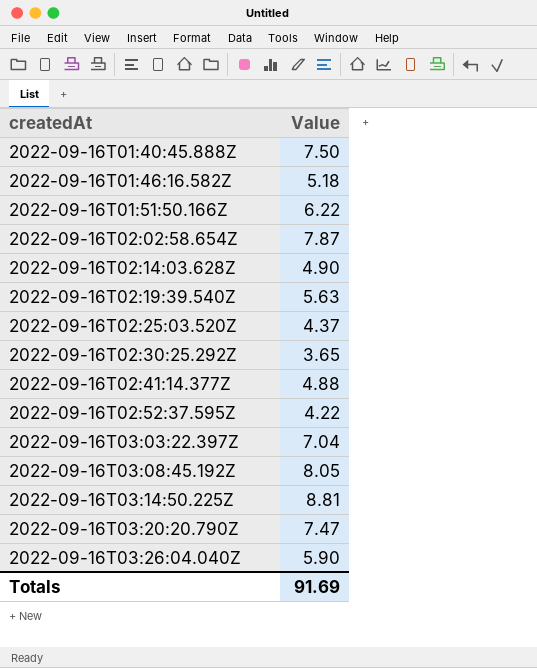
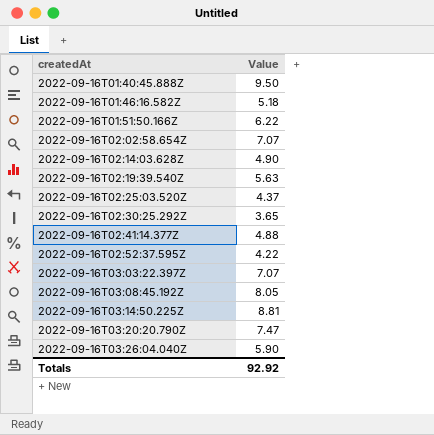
2022-09-16T01:40:45.888Z | Value: 7.50 -> 9.50
2022-09-16T02:02:58.654Z | Value: 7.87 -> 7.07
2022-09-16T03:03:22.397Z | Value: 7.04 -> 7.07
Totals | Value: 91.69 -> 92.92

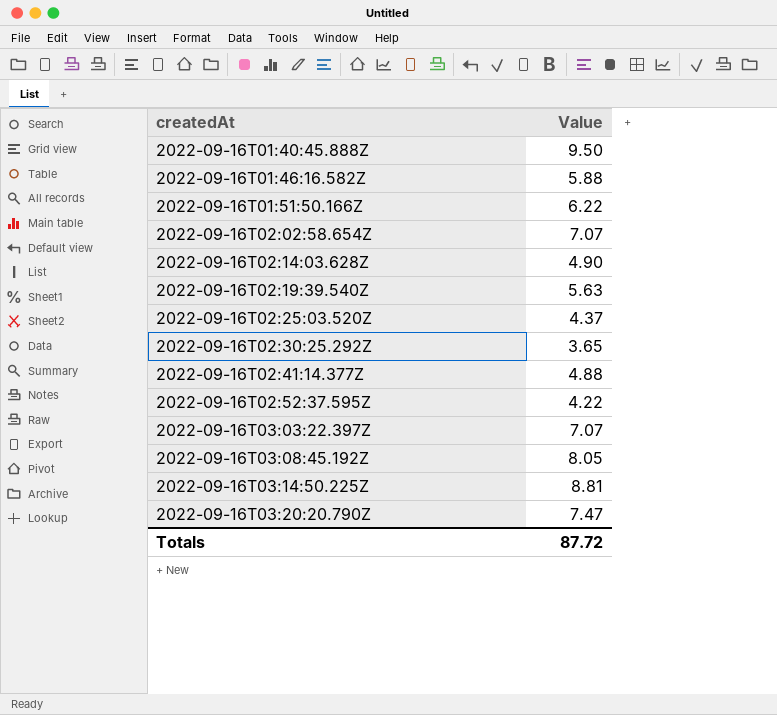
row 2022-09-16T03:26:04.040Z: 5.90 -> none
2022-09-16T01:46:16.582Z | Value: 5.18 -> 5.88
Totals | Value: 92.92 -> 87.72

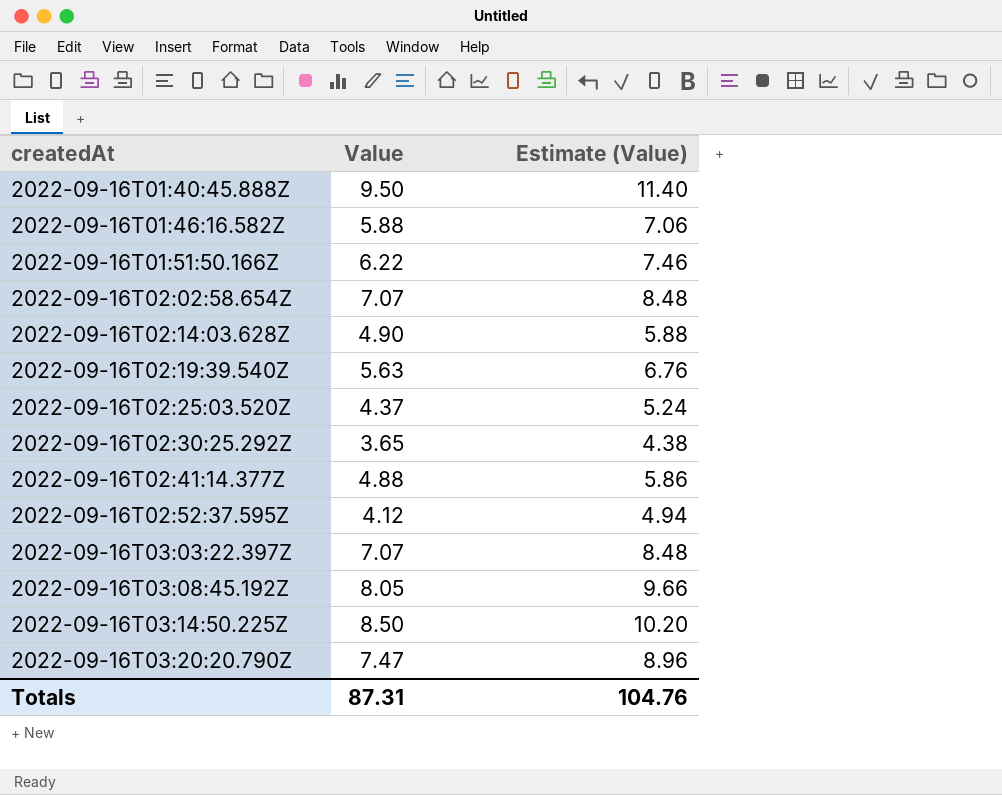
column Estimate (Value) | formula: none -> [Value] * 1.2
2022-09-16T02:52:37.595Z | Value: 4.22 -> 4.12
2022-09-16T03:14:50.225Z | Value: 8.81 -> 8.50
Totals | Value: 87.72 -> 87.31

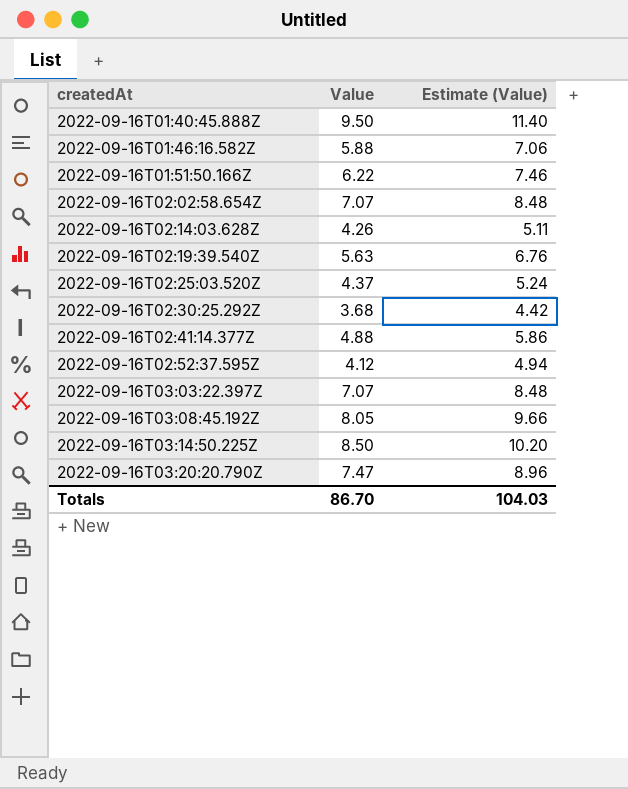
2022-09-16T02:14:03.628Z | Value: 4.90 -> 4.26
2022-09-16T02:14:03.628Z | Estimate (Value): 5.88 -> 5.11
2022-09-16T02:30:25.292Z | Value: 3.65 -> 3.68
2022-09-16T02:30:25.292Z | Estimate (Value): 4.38 -> 4.42
Totals | Value: 87.31 -> 86.70
Totals | Estimate (Value): 104.76 -> 104.03

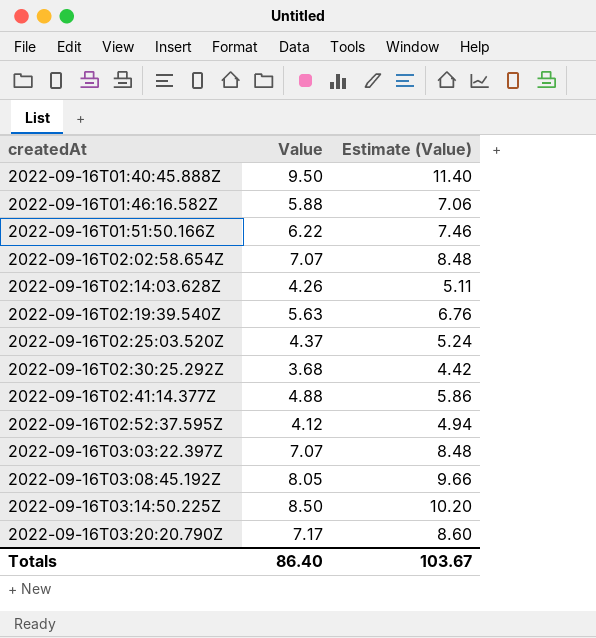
2022-09-16T03:20:20.790Z | Value: 7.47 -> 7.17
2022-09-16T03:20:20.790Z | Estimate (Value): 8.96 -> 8.60
Totals | Value: 86.70 -> 86.40
Totals | Estimate (Value): 104.03 -> 103.67

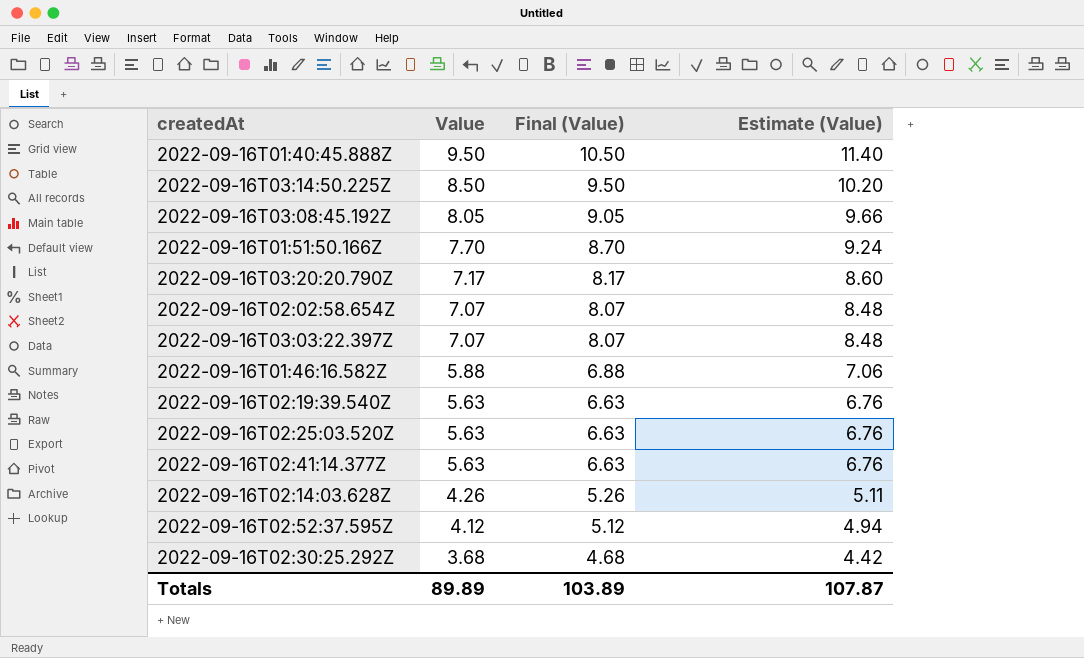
row order: createdAt ascending -> Value descending
column Final (Value) | formula: none -> [Value] + 1
2022-09-16T01:51:50.166Z | Value: 6.22 -> 7.70
2022-09-16T01:51:50.166Z | Estimate (Value): 7.46 -> 9.24
2022-09-16T02:25:03.520Z | Value: 4.37 -> 5.63
2022-09-16T02:25:03.520Z | Estimate (Value): 5.24 -> 6.76
2022-09-16T02:41:14.377Z | Value: 4.88 -> 5.63
2022-09-16T02:41:14.377Z | Estimate (Value): 5.86 -> 6.76
Totals | Value: 86.40 -> 89.89
Totals | Estimate (Value): 103.67 -> 107.87

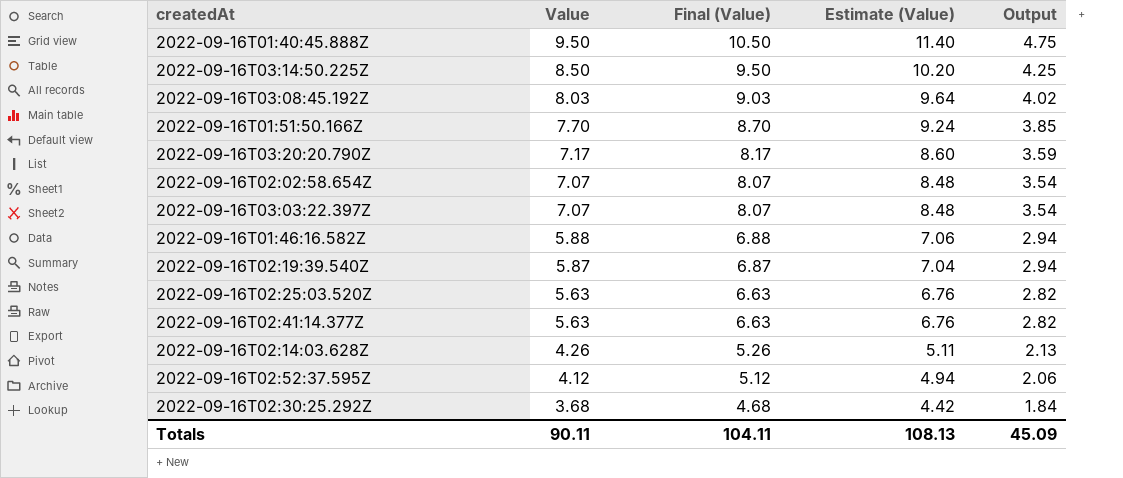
column Output | formula: none -> [Value] * 0.5
2022-09-16T03:08:45.192Z | Value: 8.05 -> 8.03
2022-09-16T03:08:45.192Z | Final (Value): 9.05 -> 9.03
2022-09-16T03:08:45.192Z | Estimate (Value): 9.66 -> 9.64
2022-09-16T02:19:39.540Z | Value: 5.63 -> 5.87
2022-09-16T02:19:39.540Z | Final (Value): 6.63 -> 6.87
2022-09-16T02:19:39.540Z | Estimate (Value): 6.76 -> 7.04
Totals | Value: 89.89 -> 90.11
Totals | Final (Value): 103.89 -> 104.11
Totals | Estimate (Value): 107.87 -> 108.13

